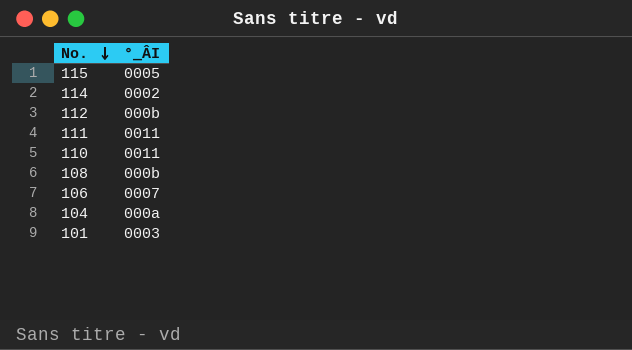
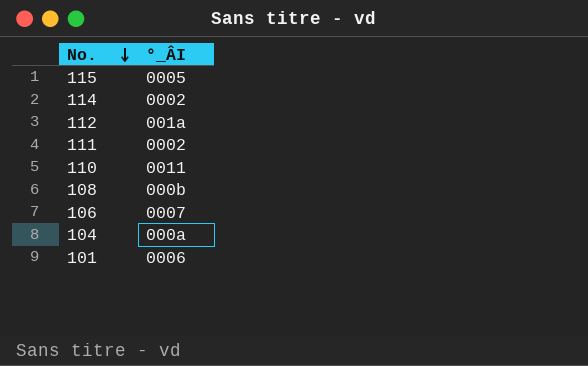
112 | °_ÂI: 000b -> 001a
111 | °_ÂI: 0011 -> 0002
101 | °_ÂI: 0003 -> 0006

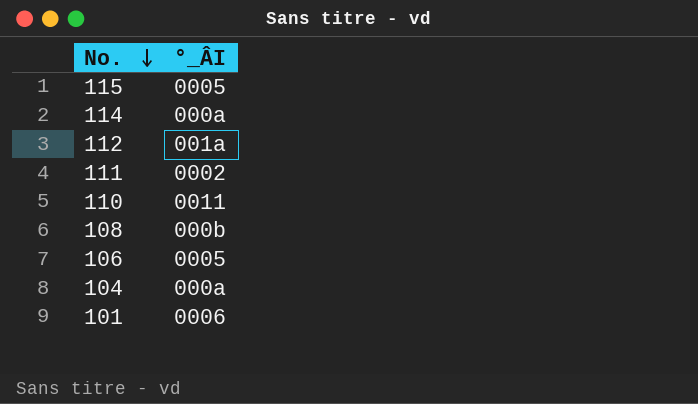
114 | °_ÂI: 0002 -> 000a
106 | °_ÂI: 0007 -> 0005

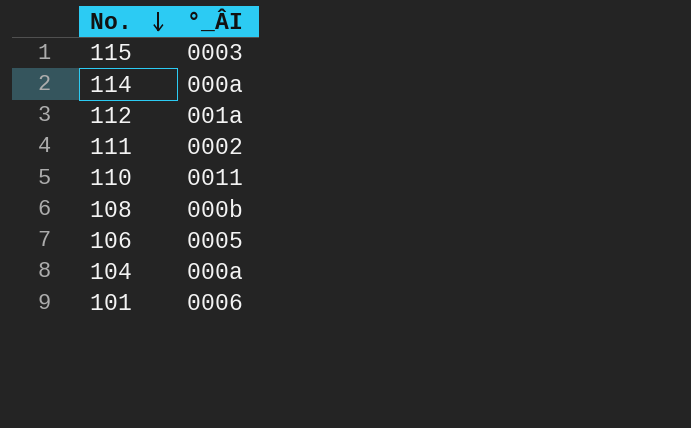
115 | °_ÂI: 0005 -> 0003

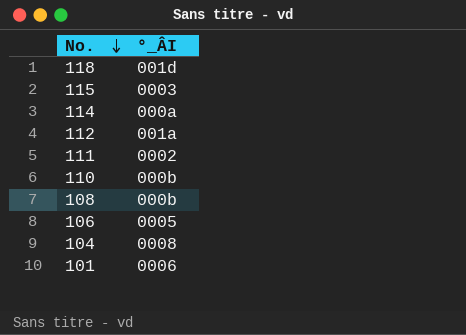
row 118: none -> 001d
110 | °_ÂI: 0011 -> 000b
104 | °_ÂI: 000a -> 0008

